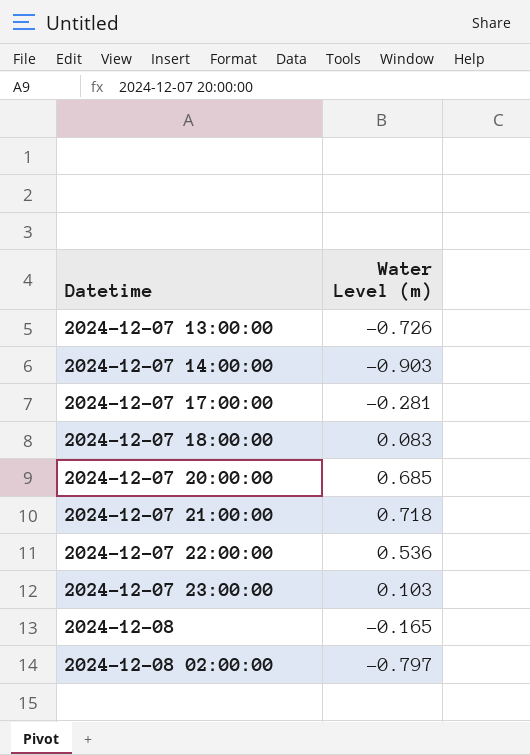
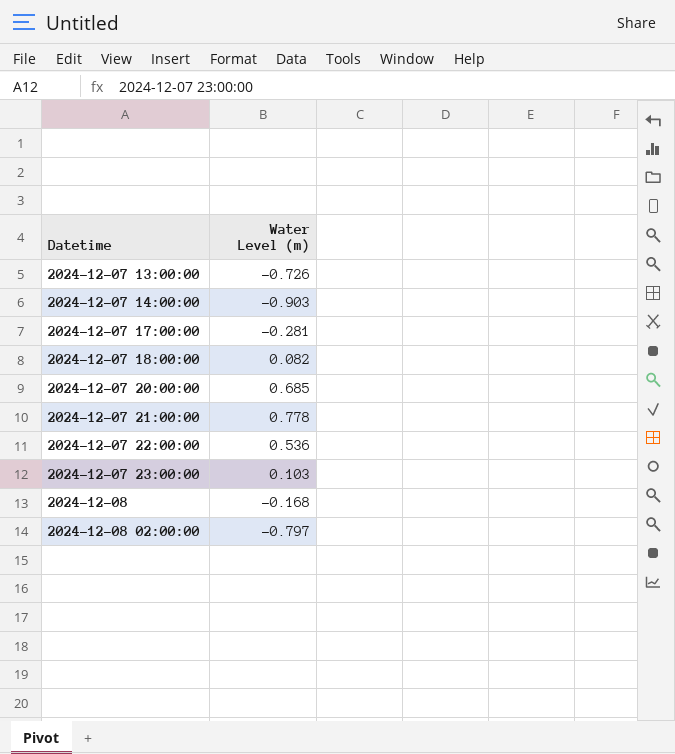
2024-12-07 18:00:00 | Water Level (m): 0.083 -> 0.082
2024-12-07 21:00:00 | Water Level (m): 0.718 -> 0.778
2024-12-08 | Water Level (m): -0.165 -> -0.168

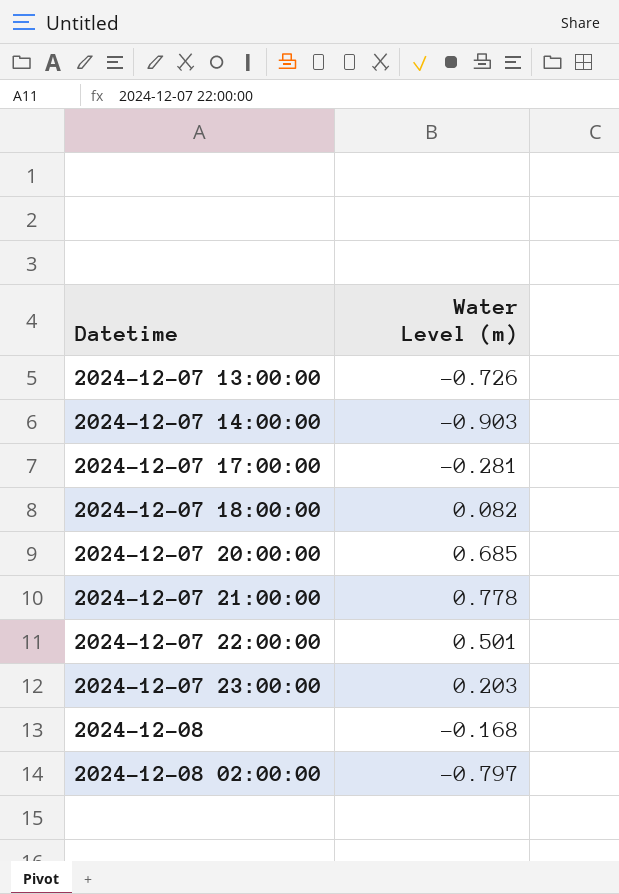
2024-12-07 22:00:00 | Water Level (m): 0.536 -> 0.501
2024-12-07 23:00:00 | Water Level (m): 0.103 -> 0.203

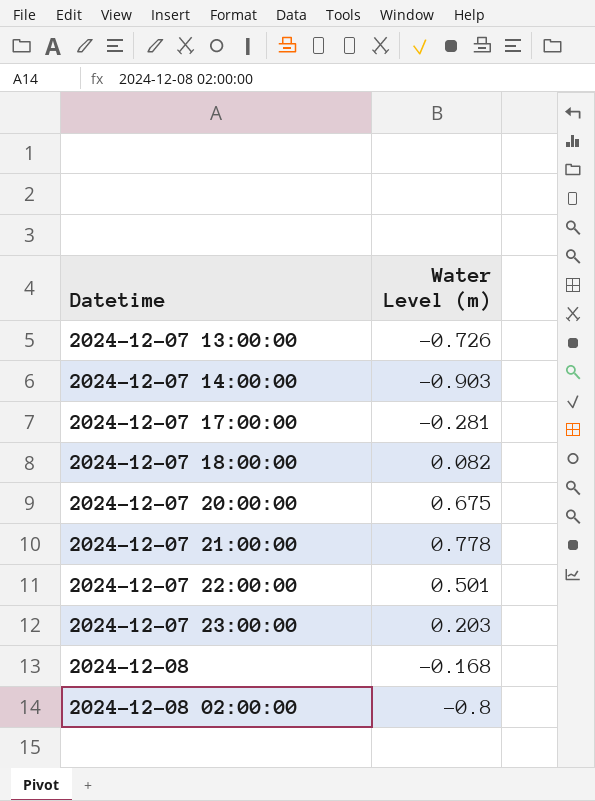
2024-12-07 20:00:00 | Water Level (m): 0.685 -> 0.675
2024-12-08 02:00:00 | Water Level (m): -0.797 -> -0.8

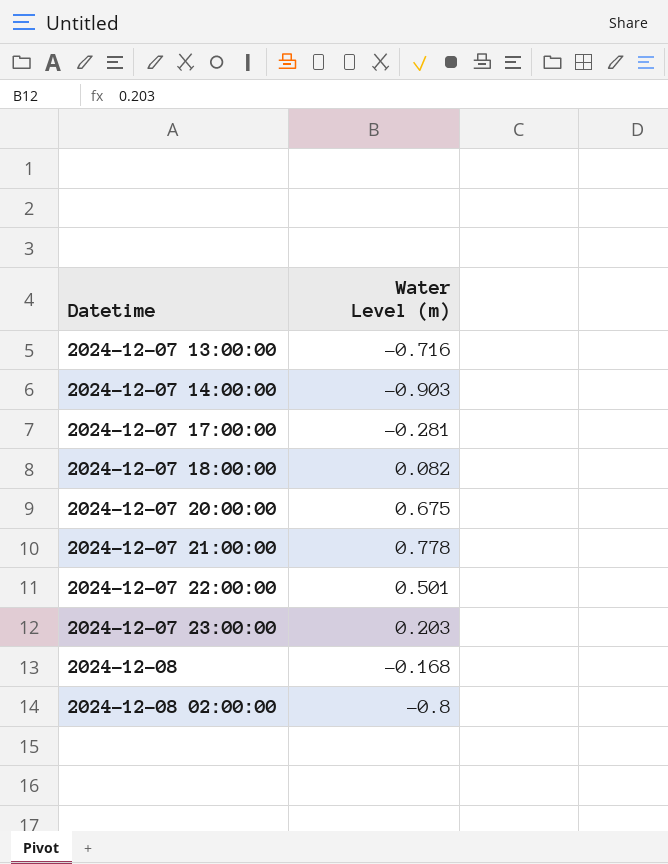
2024-12-07 13:00:00 | Water Level (m): -0.726 -> -0.716

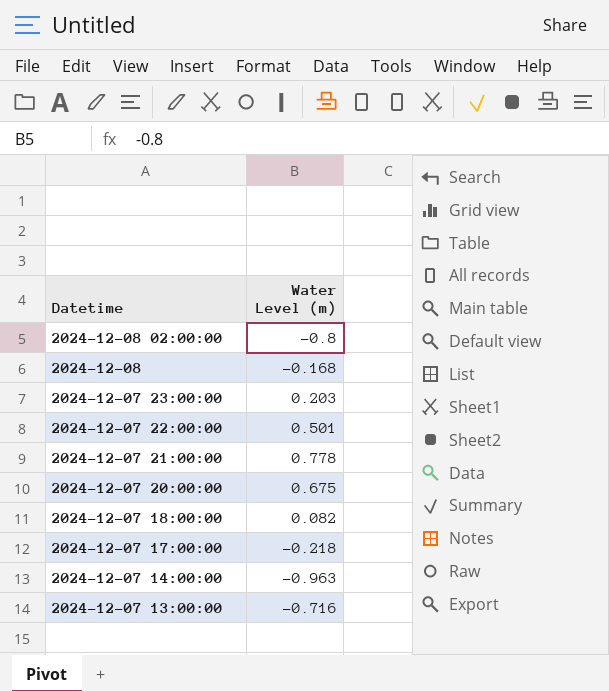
row order: Datetime ascending -> Datetime descending
2024-12-07 17:00:00 | Water Level (m): -0.281 -> -0.218
2024-12-07 14:00:00 | Water Level (m): -0.903 -> -0.963

